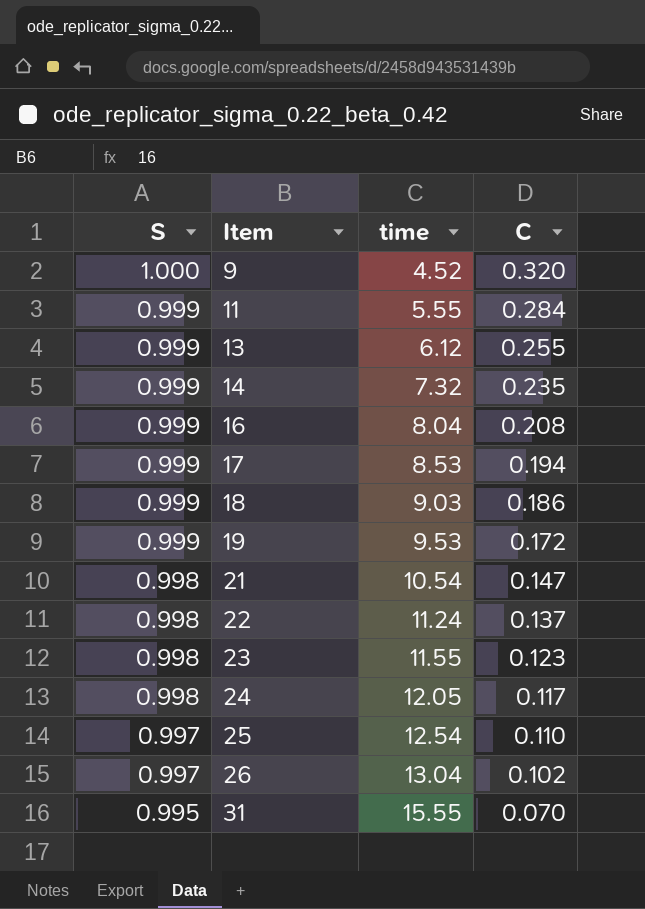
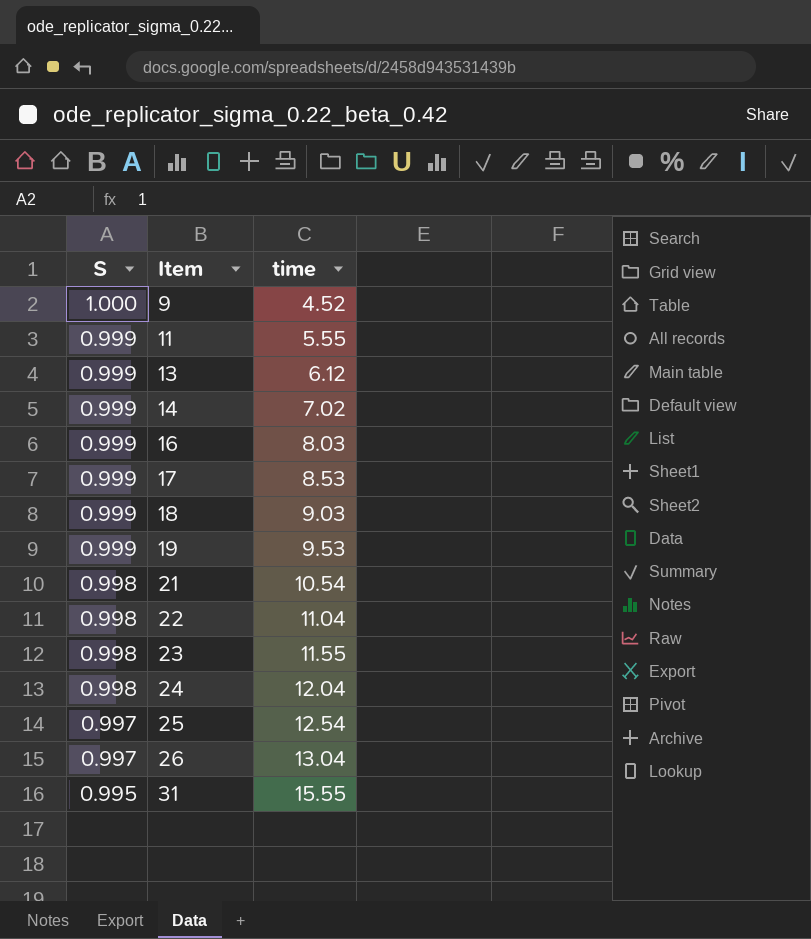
column C | position: 4 -> none
14 | time: 7.32 -> 7.02
16 | time: 8.04 -> 8.03
22 | time: 11.24 -> 11.04
24 | time: 12.05 -> 12.04

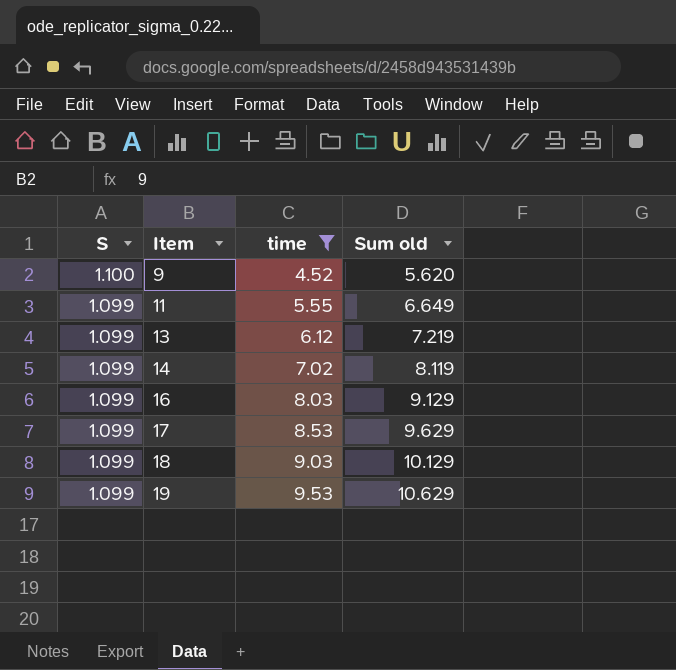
filter: none -> time <= 9.53
column Sum old | formula: none -> [S] + [time]
9 | S: 1.000 -> 1.100
11 | S: 0.999 -> 1.099
13 | S: 0.999 -> 1.099
14 | S: 0.999 -> 1.099
16 | S: 0.999 -> 1.099
17 | S: 0.999 -> 1.099
18 | S: 0.999 -> 1.099
19 | S: 0.999 -> 1.099

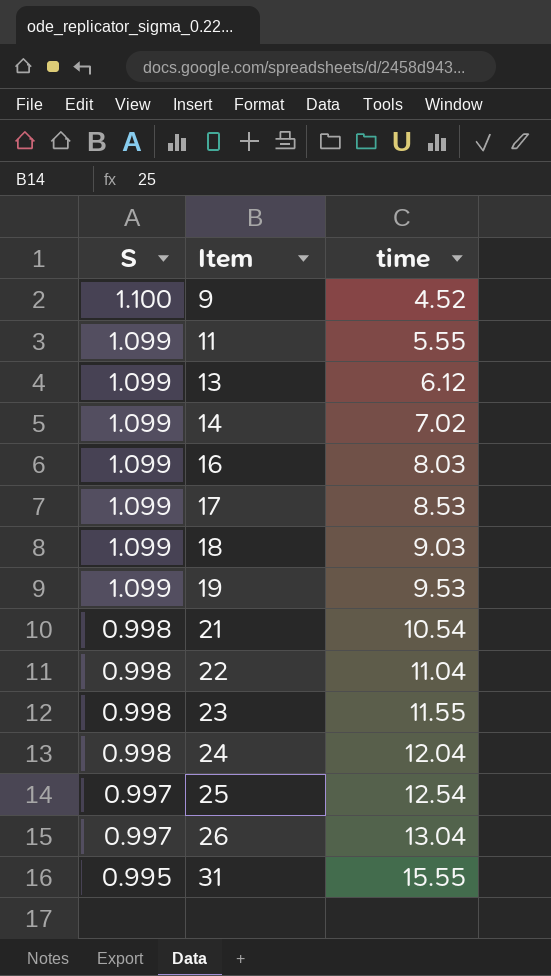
filter: time <= 9.53 -> none
column Sum old | formula: [S] + [time] -> none

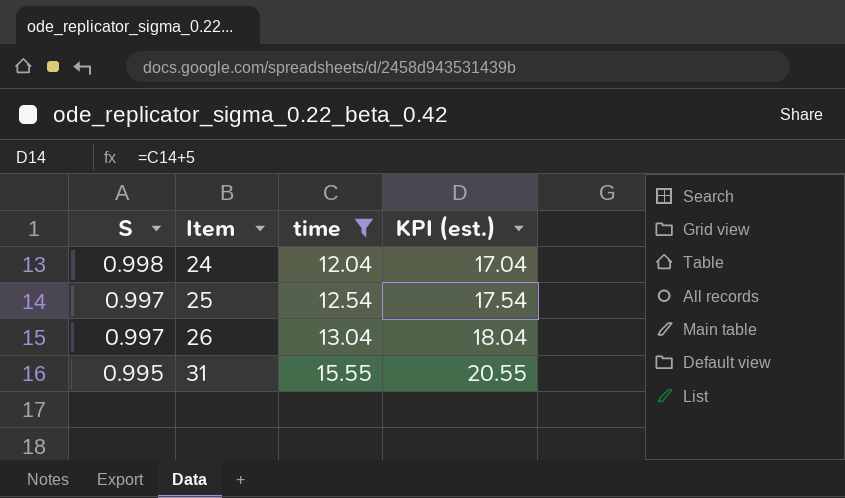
filter: none -> time >= 12.04
column KPI (est.) | formula: none -> [time] + 5

